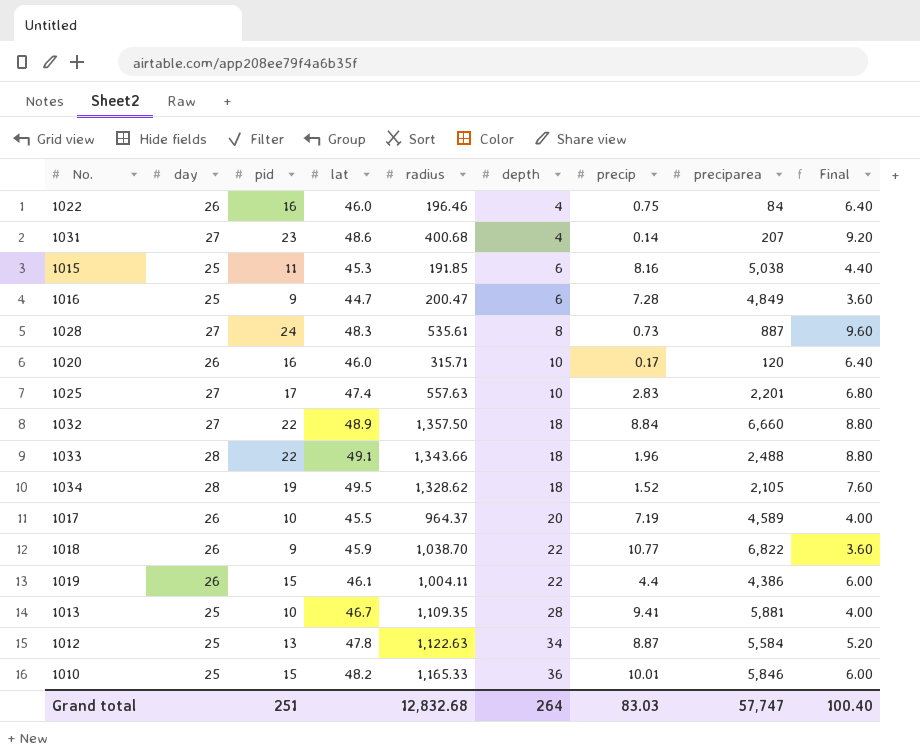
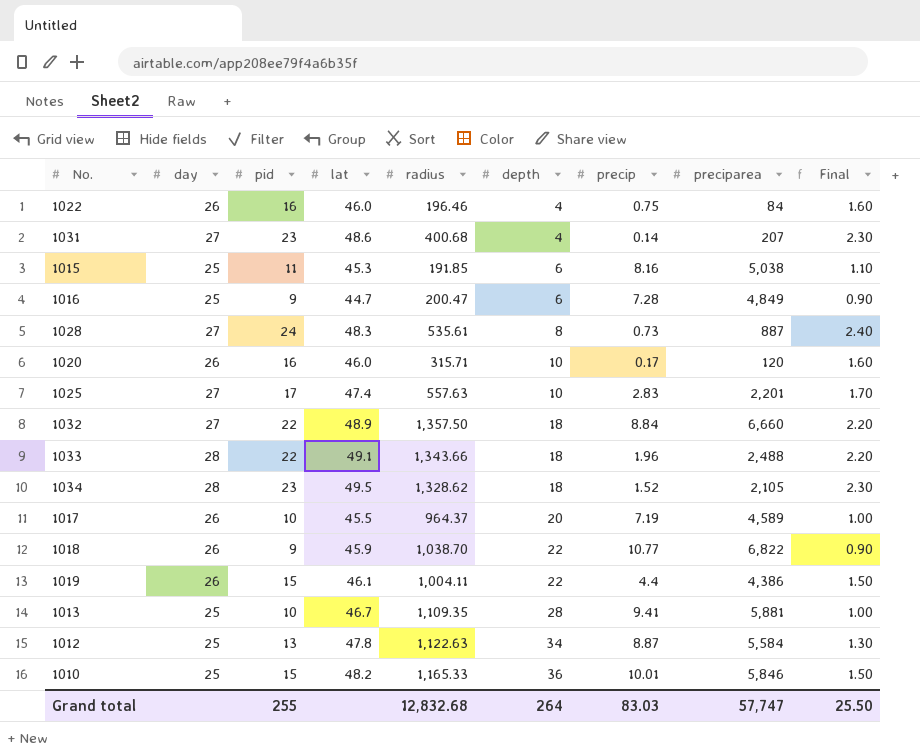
column Final | formula: [pid] * 0.4 -> [pid] * 0.1
1034 | pid: 19 -> 23
Grand total | pid: 251 -> 255
Grand total | Final: 100.40 -> 25.50

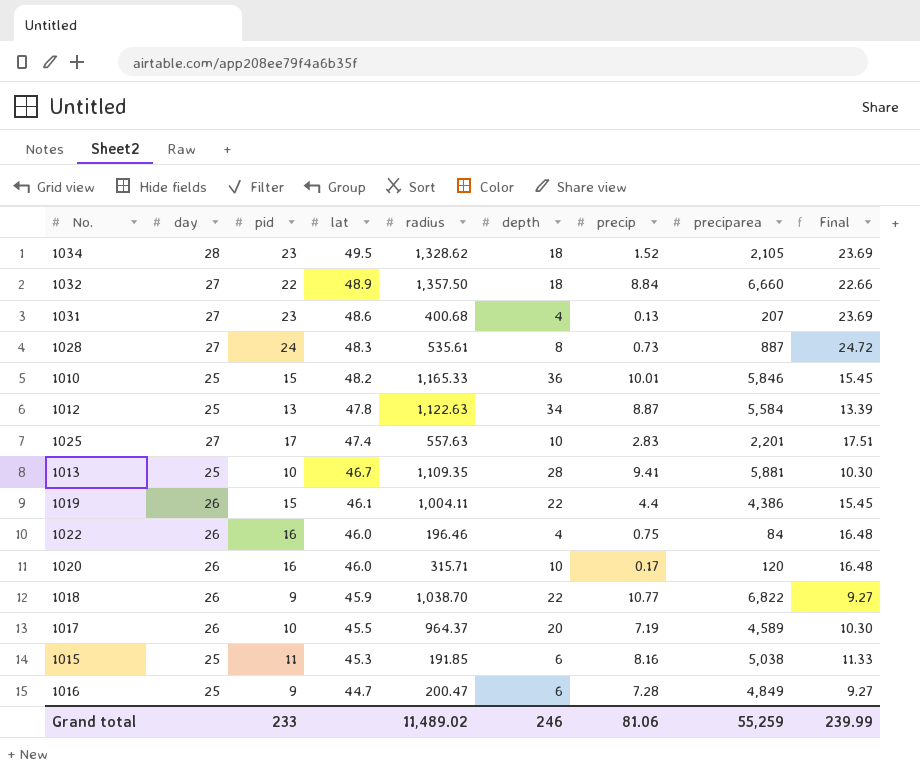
row order: depth ascending -> lat descending
column Final | formula: [pid] * 0.1 -> [pid] * 1.03
row 1033: 28 | 22 | 49.1 | 1,343.66 | 18 | 1.96 | 2,488 | 2.20 -> none
1031 | precip: 0.14 -> 0.13
Grand total | pid: 255 -> 233
Grand total | radius: 12,832.68 -> 11,489.02
Grand total | depth: 264 -> 246
Grand total | precip: 83.03 -> 81.06
Grand total | preciparea: 57,747 -> 55,259
Grand total | Final: 25.50 -> 239.99

